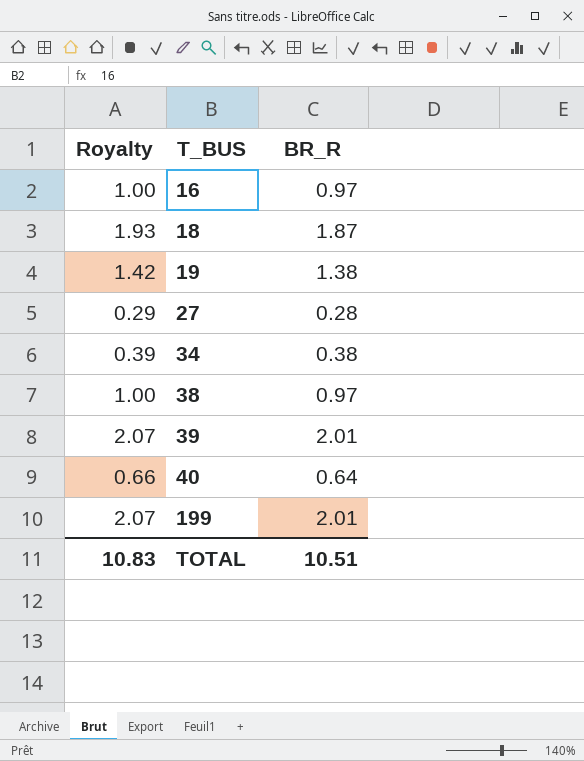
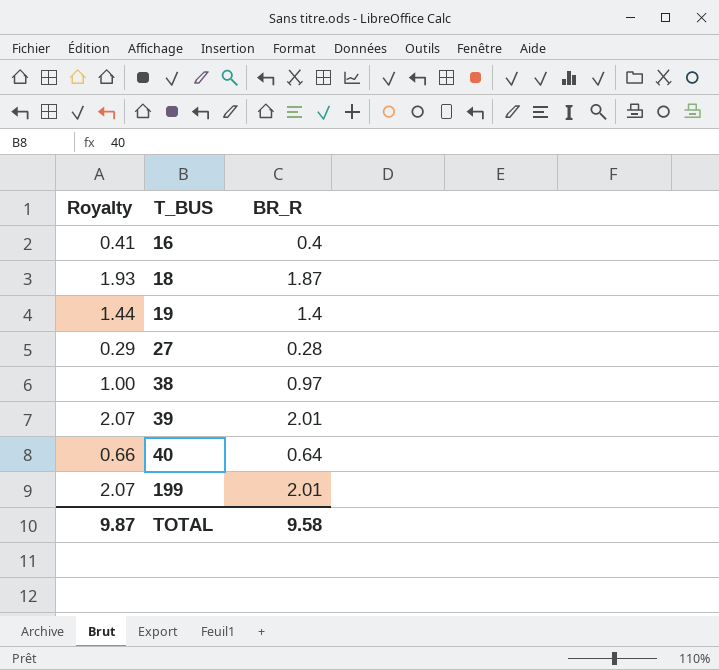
row 34: 0.39 | 0.38 -> none
16 | Royalty: 1.00 -> 0.41
16 | BR_R: 0.97 -> 0.4
19 | Royalty: 1.42 -> 1.44
19 | BR_R: 1.38 -> 1.4
TOTAL | Royalty: 10.83 -> 9.87
TOTAL | BR_R: 10.51 -> 9.58

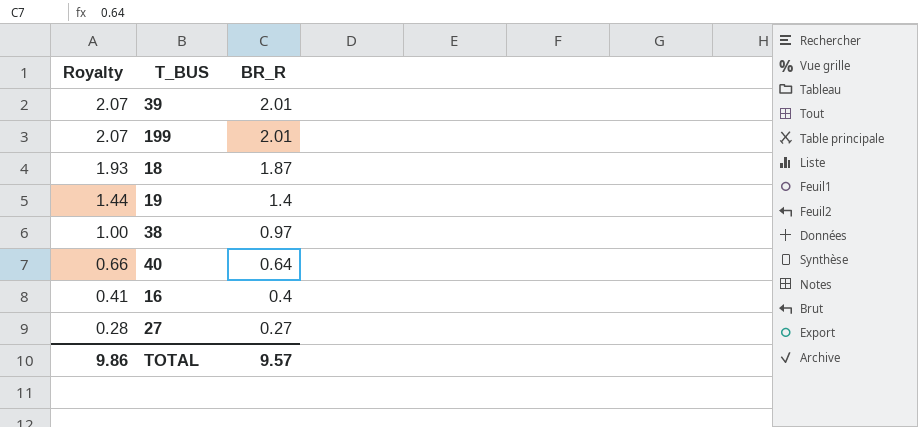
row order: T_BUS ascending -> Royalty descending
27 | Royalty: 0.29 -> 0.28
27 | BR_R: 0.28 -> 0.27
TOTAL | Royalty: 9.87 -> 9.86
TOTAL | BR_R: 9.58 -> 9.57

